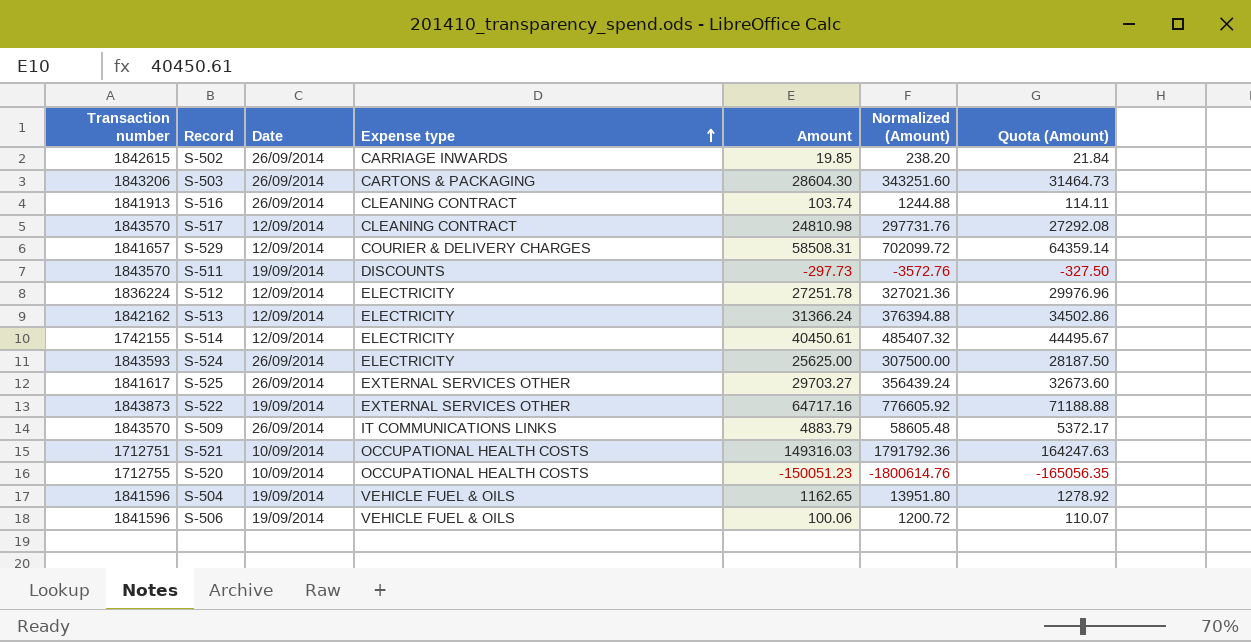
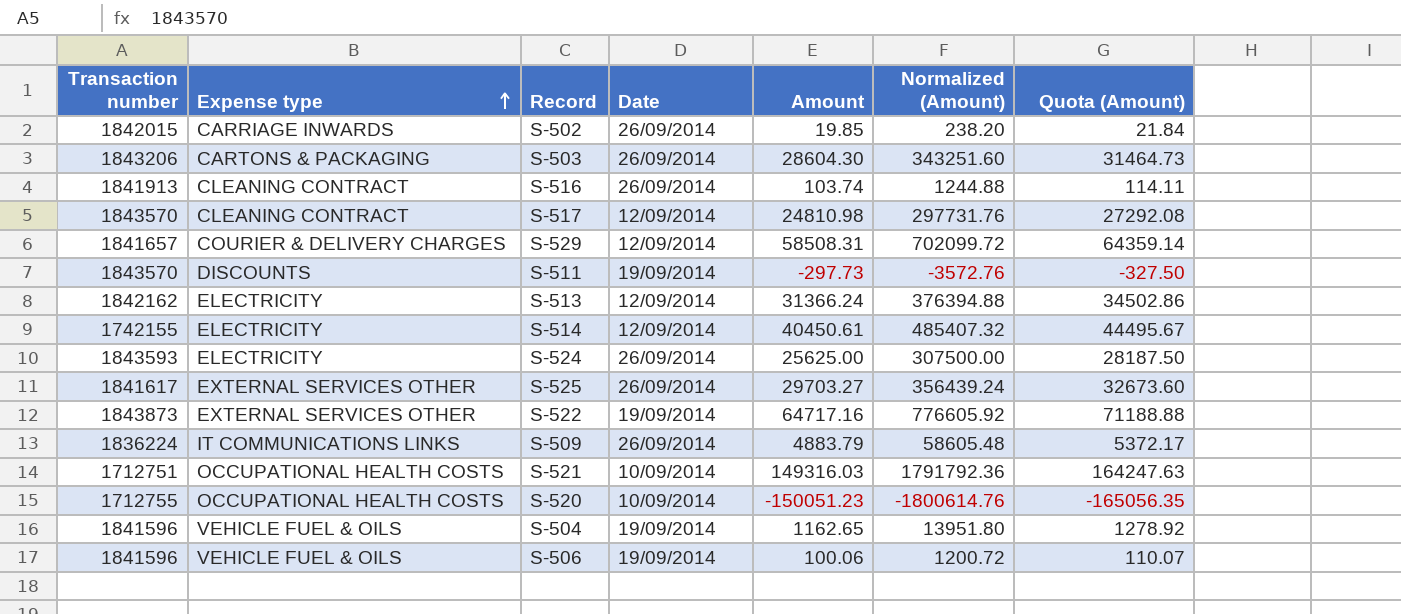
column Expense type | position: 4 -> 2
row S-512: 1836224 | 12/09/2014 | ELECTRICITY | 27251.78 | 327021.36 | 29976.96 -> none
S-502 | Transaction number: 1842615 -> 1842015
S-509 | Transaction number: 1843570 -> 1836224

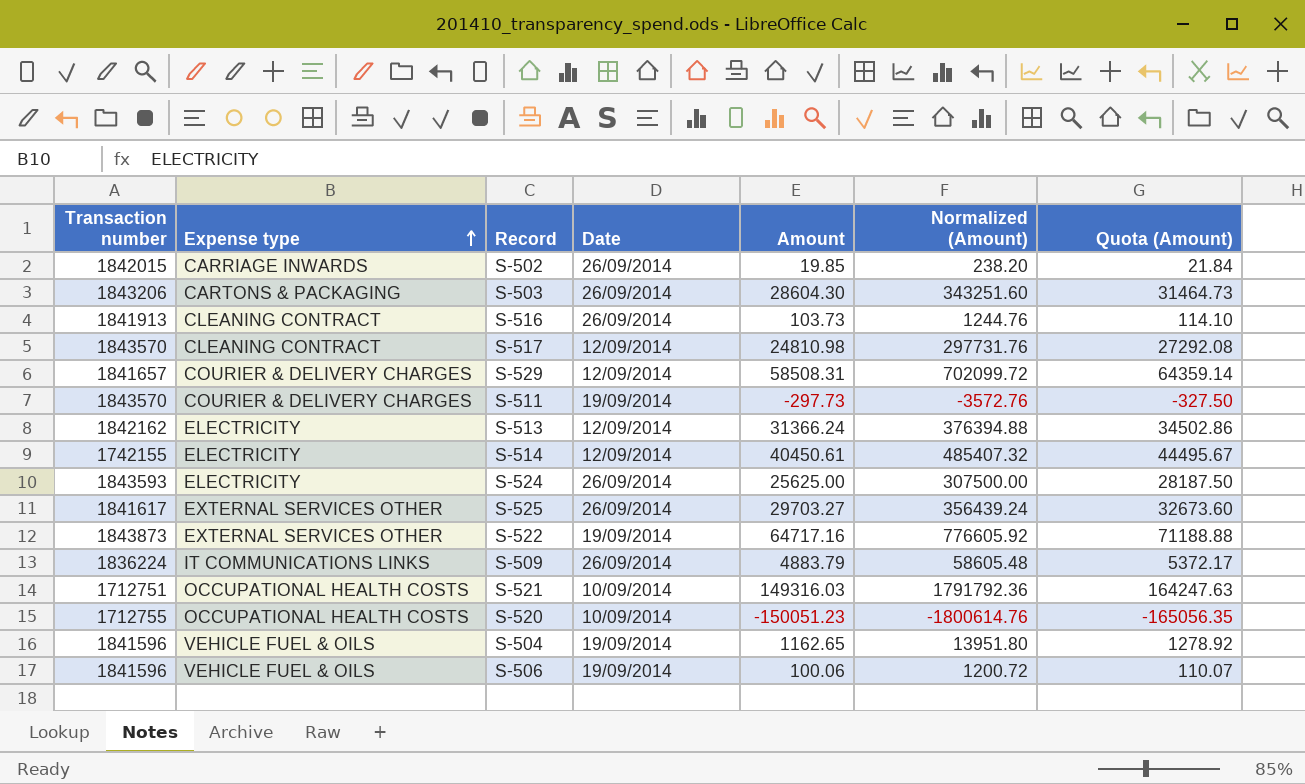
S-516 | Amount: 103.74 -> 103.73
S-516 | Normalized (Amount): 1244.88 -> 1244.76
S-516 | Quota (Amount): 114.11 -> 114.10
S-511 | Expense type: DISCOUNTS -> COURIER & DELIVERY CHARGES

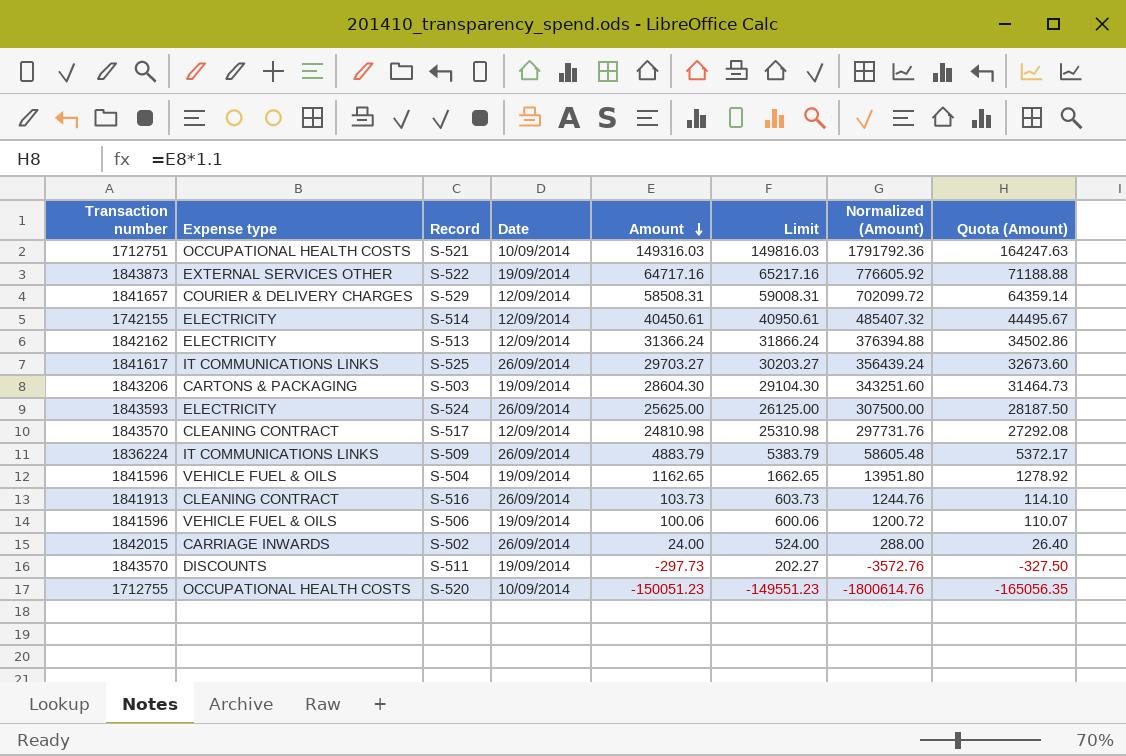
row order: Expense type ascending -> Amount descending
column Limit | formula: none -> [Amount] + 500
S-525 | Expense type: EXTERNAL SERVICES OTHER -> IT COMMUNICATIONS LINKS
S-503 | Date: 26/09/2014 -> 19/09/2014
S-502 | Amount: 19.85 -> 24.00
S-502 | Normalized (Amount): 238.20 -> 288.00
S-502 | Quota (Amount): 21.84 -> 26.40
S-511 | Expense type: COURIER & DELIVERY CHARGES -> DISCOUNTS

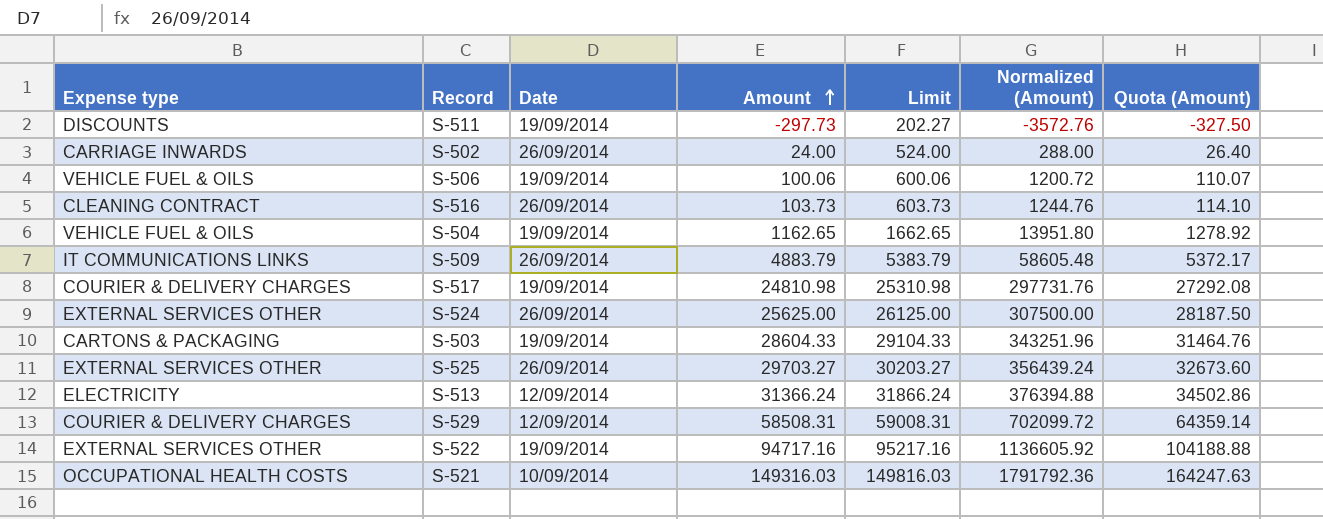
row order: Amount descending -> Amount ascending
column Transaction number | position: 1 -> none
row S-514: 1742155 | ELECTRICITY | 12/09/2014 | 40450.61 | 40950.61 | 485407.32 | 44495.67 -> none
row S-520: 1712755 | OCCUPATIONAL HEALTH COSTS | 10/09/2014 | -150051.23 | -149551.23 | -1800614.76 | -165056.35 -> none
S-517 | Expense type: CLEANING CONTRACT -> COURIER & DELIVERY CHARGES
S-517 | Date: 12/09/2014 -> 19/09/2014
S-524 | Expense type: ELECTRICITY -> EXTERNAL SERVICES OTHER
S-503 | Amount: 28604.30 -> 28604.33
S-503 | Limit: 29104.30 -> 29104.33
S-503 | Normalized (Amount): 343251.60 -> 343251.96
S-503 | Quota (Amount): 31464.73 -> 31464.76
S-525 | Expense type: IT COMMUNICATIONS LINKS -> EXTERNAL SERVICES OTHER
S-522 | Amount: 64717.16 -> 94717.16
S-522 | Limit: 65217.16 -> 95217.16
S-522 | Normalized (Amount): 776605.92 -> 1136605.92
S-522 | Quota (Amount): 71188.88 -> 104188.88

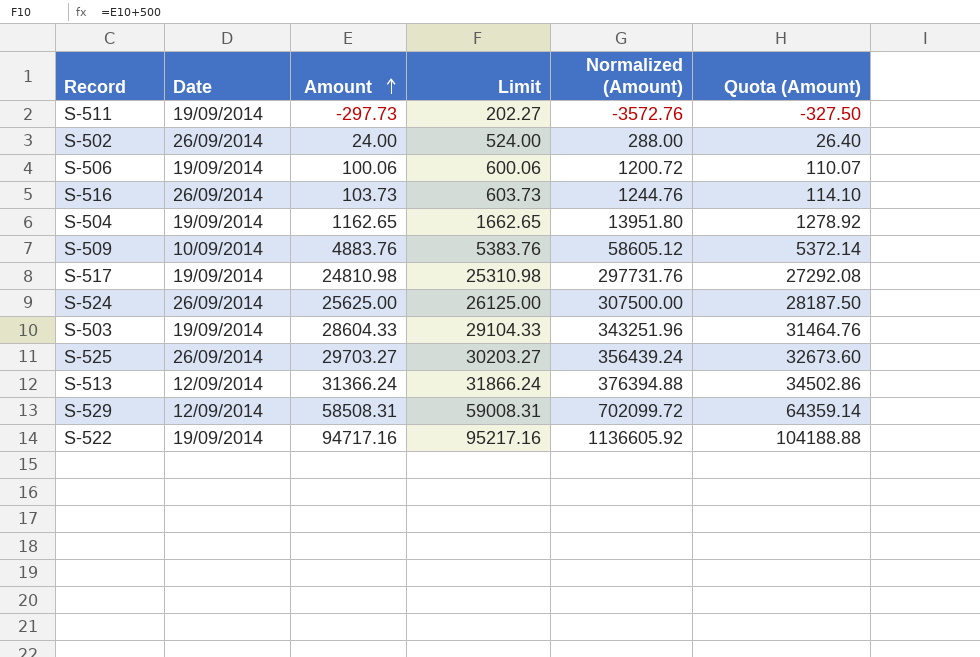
column Expense type | position: 1 -> none
row S-521: OCCUPATIONAL HEALTH COSTS | 10/09/2014 | 149316.03 | 149816.03 | 1791792.36 | 164247.63 -> none
S-509 | Date: 26/09/2014 -> 10/09/2014
S-509 | Amount: 4883.79 -> 4883.76
S-509 | Limit: 5383.79 -> 5383.76
S-509 | Normalized (Amount): 58605.48 -> 58605.12
S-509 | Quota (Amount): 5372.17 -> 5372.14

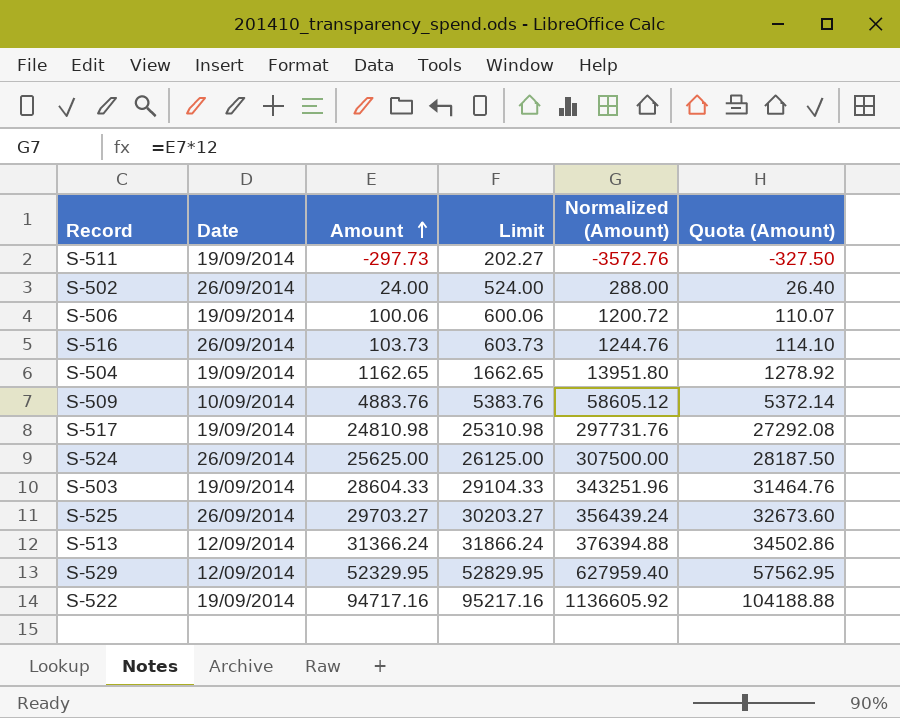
S-529 | Amount: 58508.31 -> 52329.95
S-529 | Limit: 59008.31 -> 52829.95
S-529 | Normalized (Amount): 702099.72 -> 627959.40
S-529 | Quota (Amount): 64359.14 -> 57562.95

